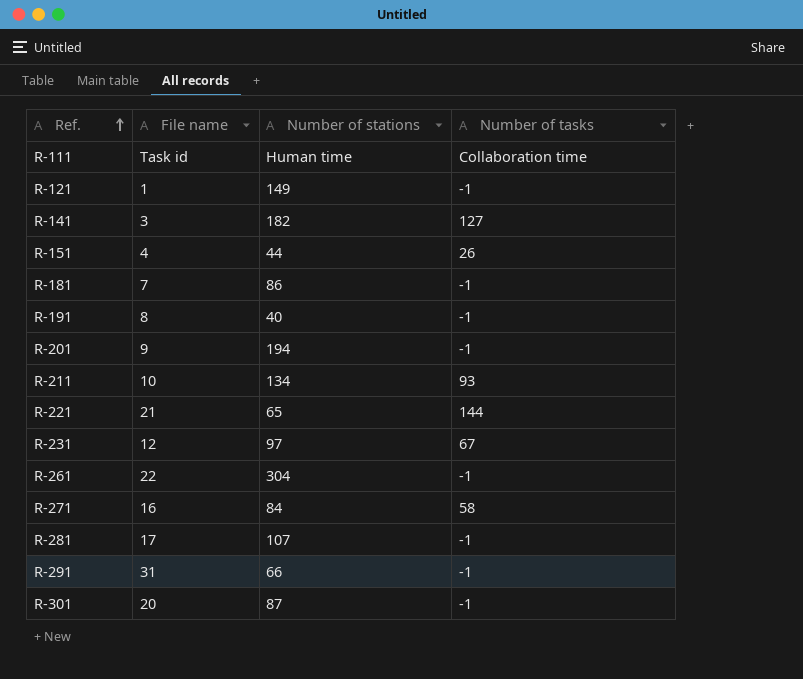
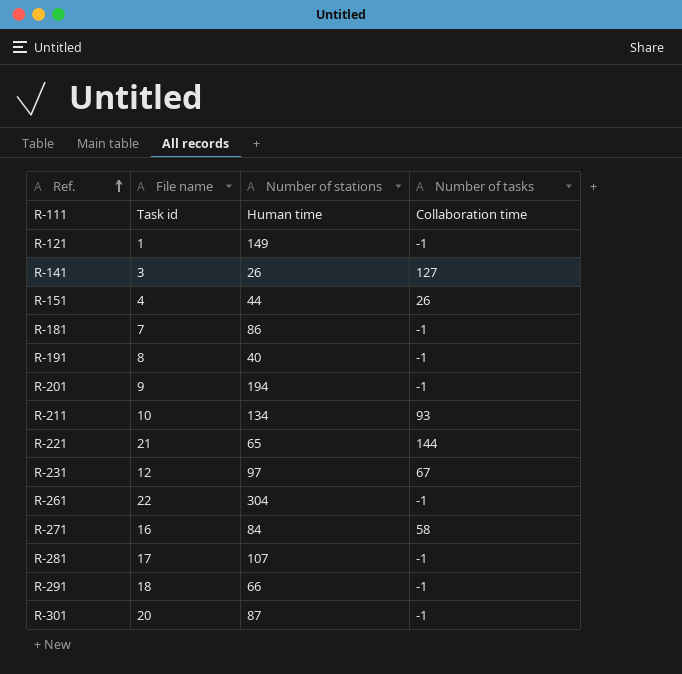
R-141 | Number of stations: 182 -> 26
R-291 | File name: 31 -> 18

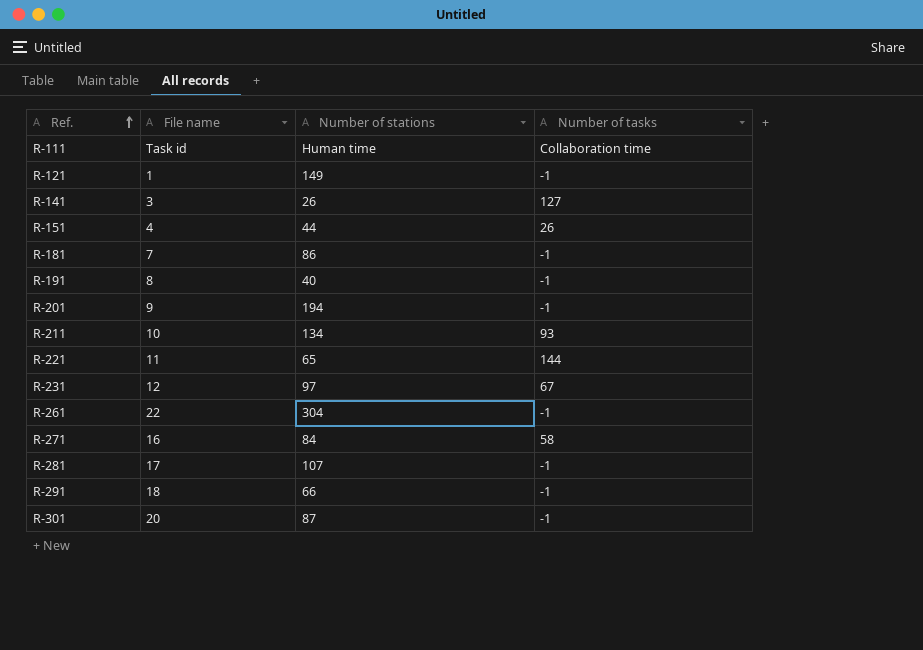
R-221 | File name: 21 -> 11

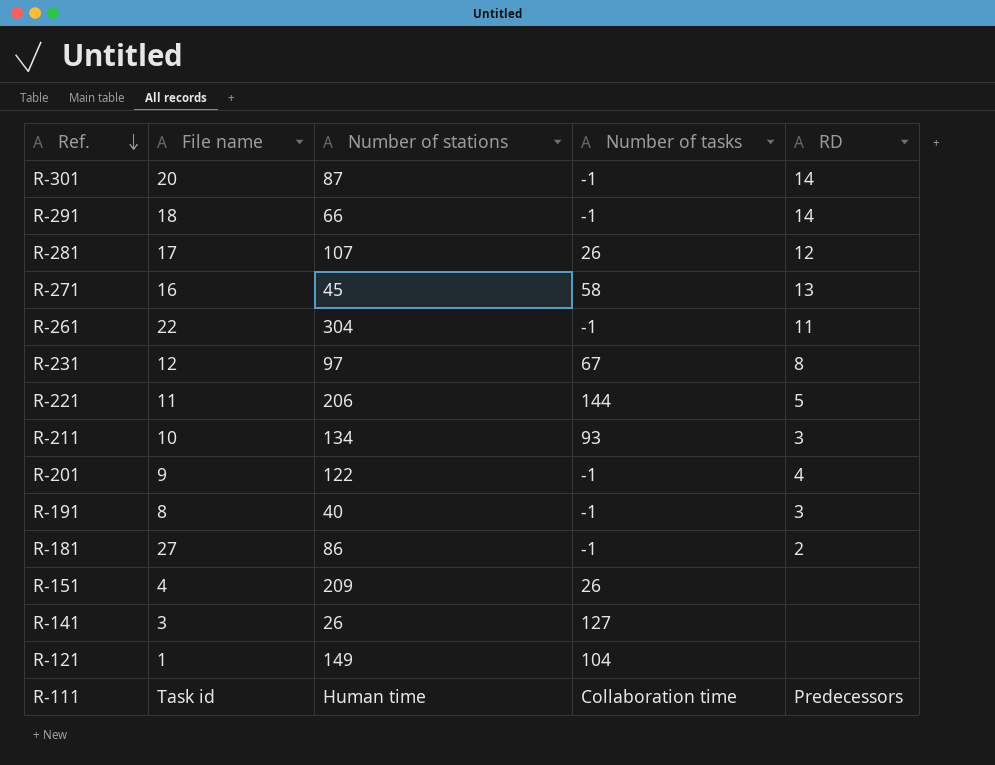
row order: Ref. ascending -> Ref. descending
column RD | position: none -> 5
R-281 | Number of tasks: -1 -> 26
R-271 | Number of stations: 84 -> 45
R-221 | Number of stations: 65 -> 206
R-201 | Number of stations: 194 -> 122
R-181 | File name: 7 -> 27
R-151 | Number of stations: 44 -> 209
R-121 | Number of tasks: -1 -> 104

